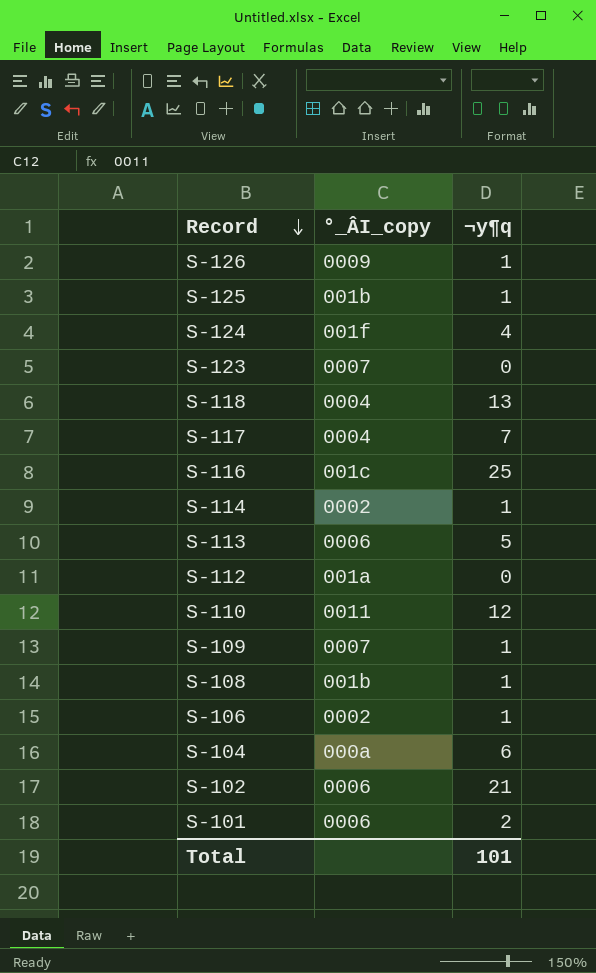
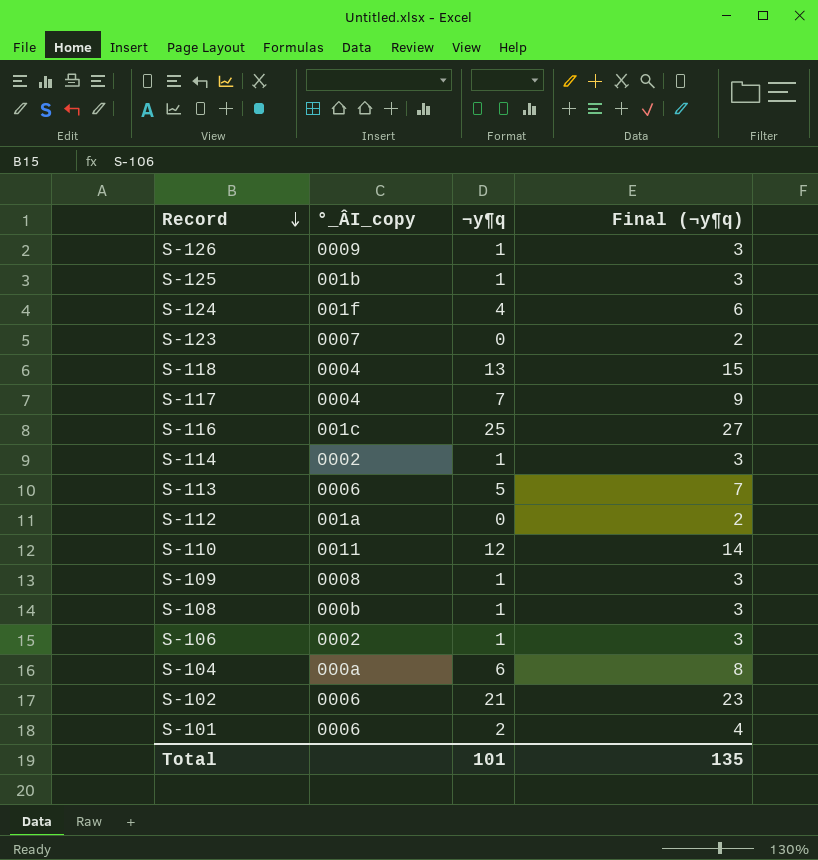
column Final (¬y¶q) | formula: none -> [¬y¶q] + 2
S-109 | °_ÂI_copy: 0007 -> 0008
S-108 | °_ÂI_copy: 001b -> 000b

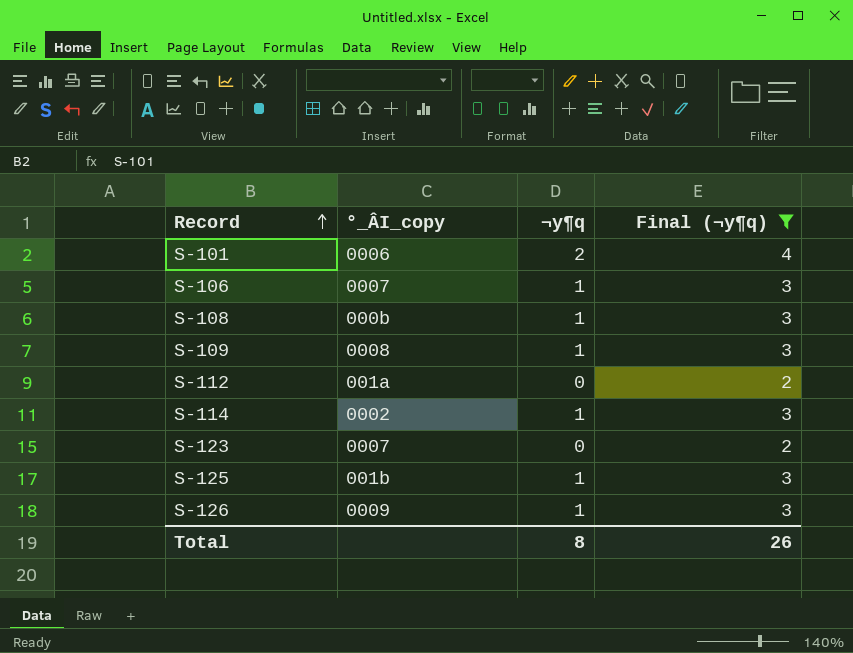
filter: none -> Final (¬y¶q) <= 4
row order: Record descending -> Record ascending
S-106 | °_ÂI_copy: 0002 -> 0007
Total | ¬y¶q: 101 -> 8
Total | Final (¬y¶q): 135 -> 26

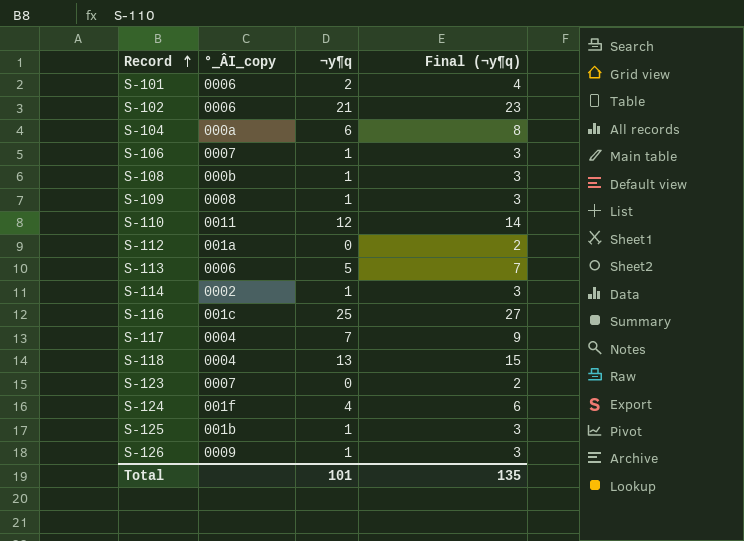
filter: Final (¬y¶q) <= 4 -> none
Total | ¬y¶q: 8 -> 101
Total | Final (¬y¶q): 26 -> 135

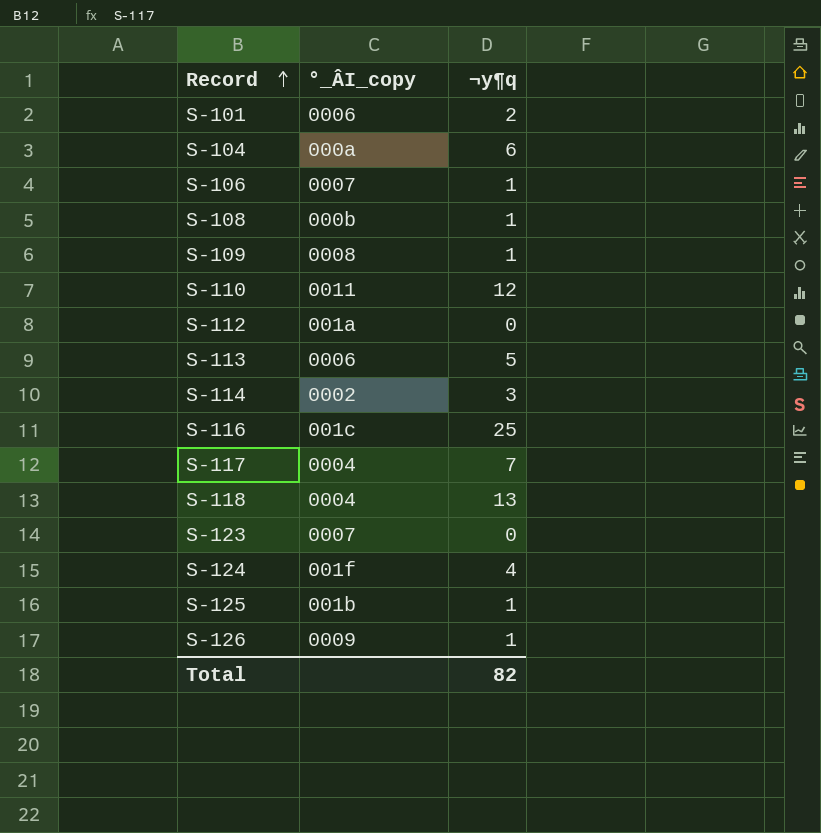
column Final (¬y¶q) | formula: [¬y¶q] + 2 -> none
row S-102: 0006 | 21 | 23 -> none
S-114 | ¬y¶q: 1 -> 3
Total | ¬y¶q: 101 -> 82

